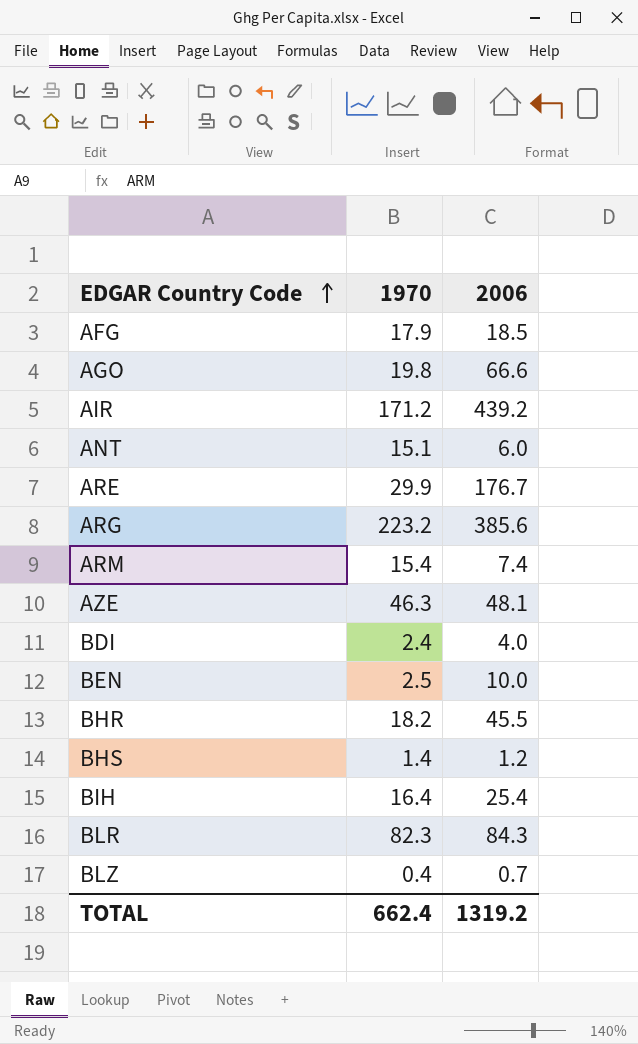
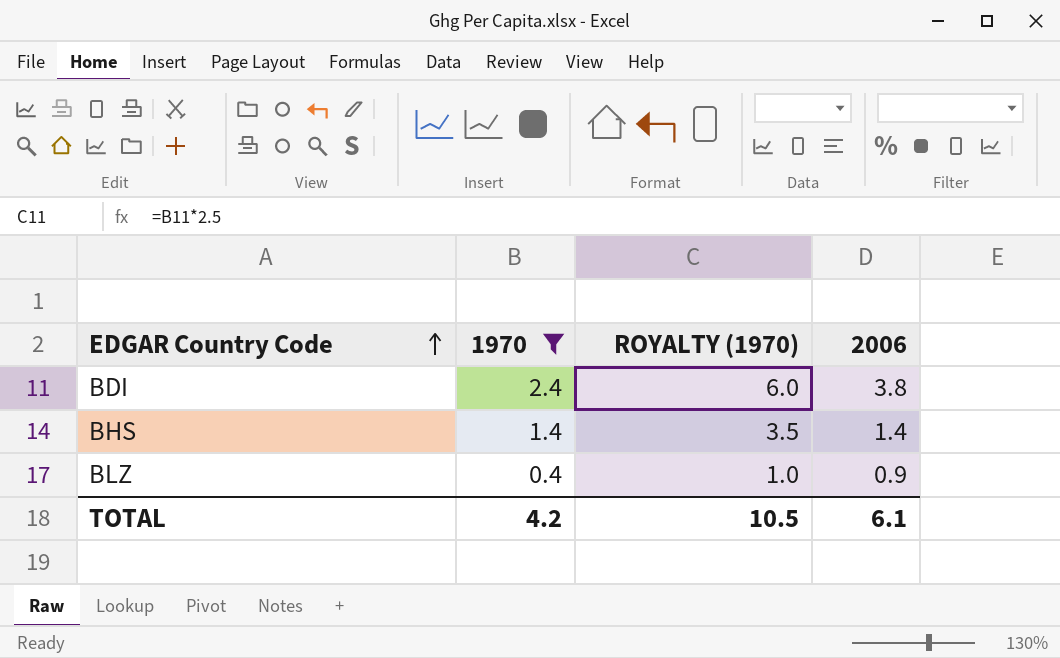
filter: none -> 1970 <= 2.4
column ROYALTY (1970) | formula: none -> [1970] * 2.5
BDI | 2006: 4.0 -> 3.8
BHS | 2006: 1.2 -> 1.4
BLZ | 2006: 0.7 -> 0.9
TOTAL | 1970: 662.4 -> 4.2
TOTAL | 2006: 1319.2 -> 6.1

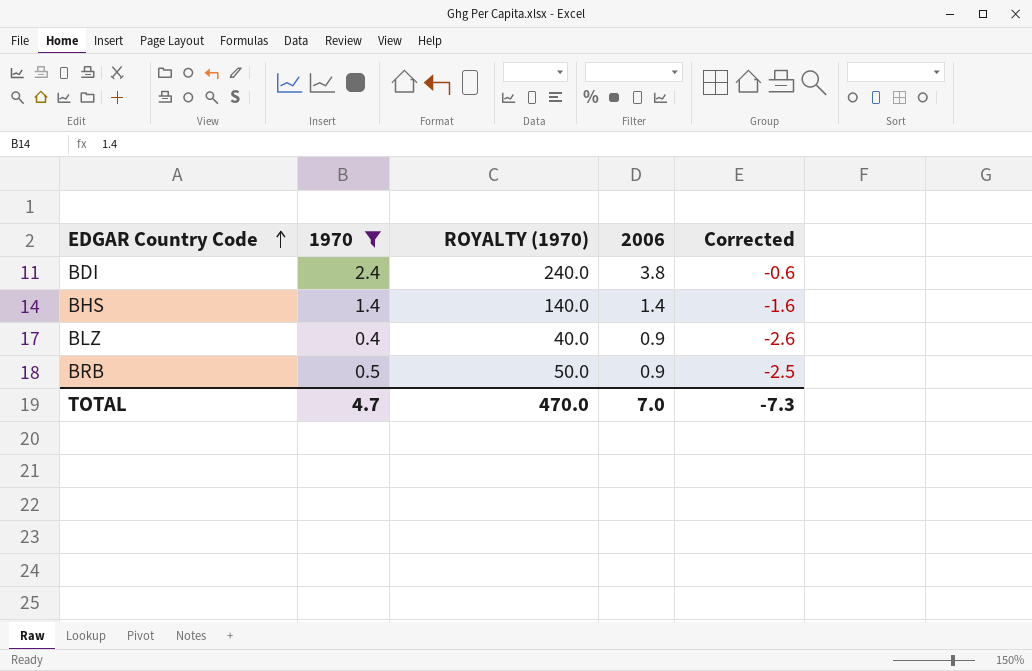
column ROYALTY (1970) | formula: [1970] * 2.5 -> [1970] * 100
column Corrected | formula: none -> [1970] - 3
row BRB: none -> 0.5 | 50.0 | 0.9 | -2.5
TOTAL | 1970: 4.2 -> 4.7
TOTAL | ROYALTY (1970): 10.5 -> 470.0
TOTAL | 2006: 6.1 -> 7.0

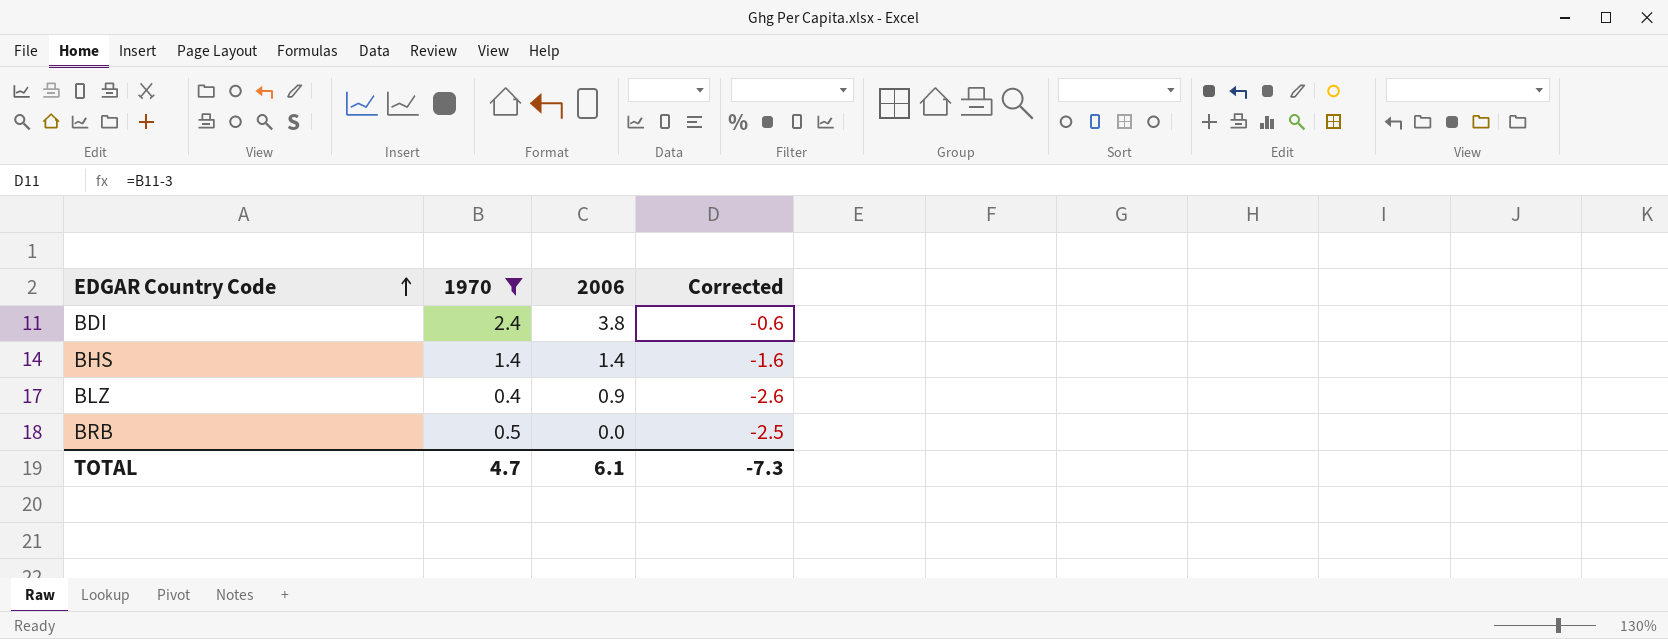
column ROYALTY (1970) | formula: [1970] * 100 -> none
BRB | 2006: 0.9 -> 0.0
TOTAL | 2006: 7.0 -> 6.1

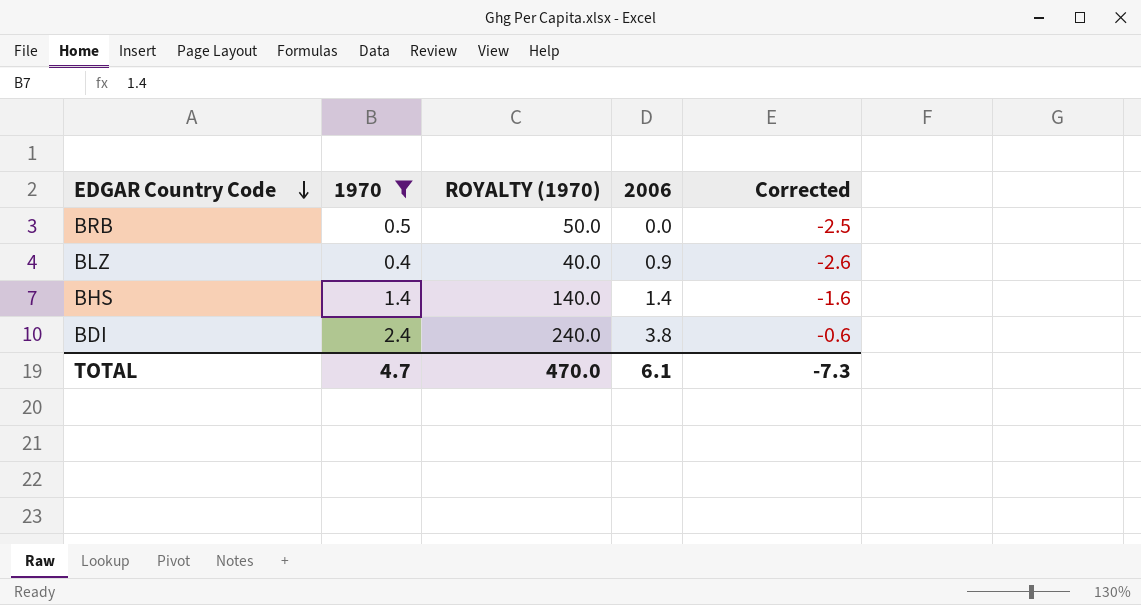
row order: EDGAR Country Code ascending -> EDGAR Country Code descending
column ROYALTY (1970) | formula: none -> [1970] * 100

